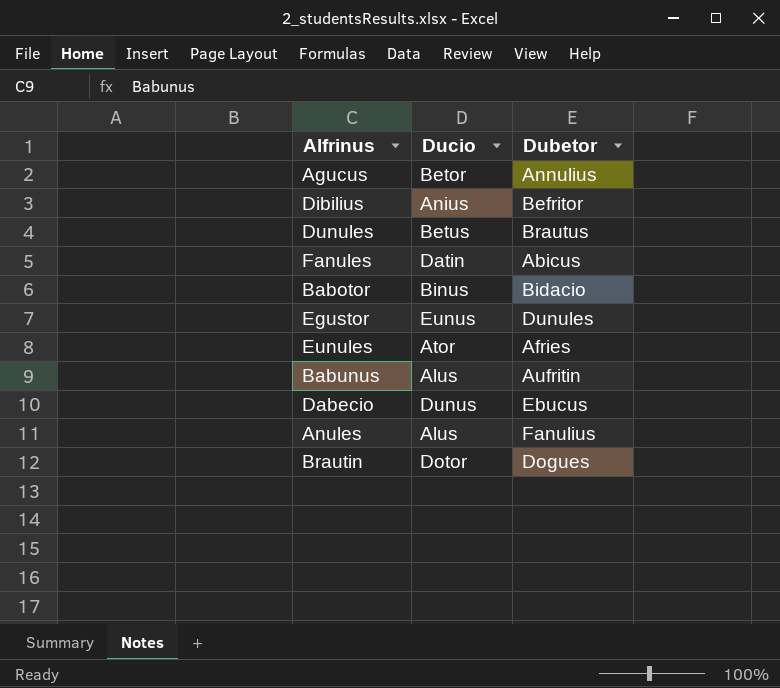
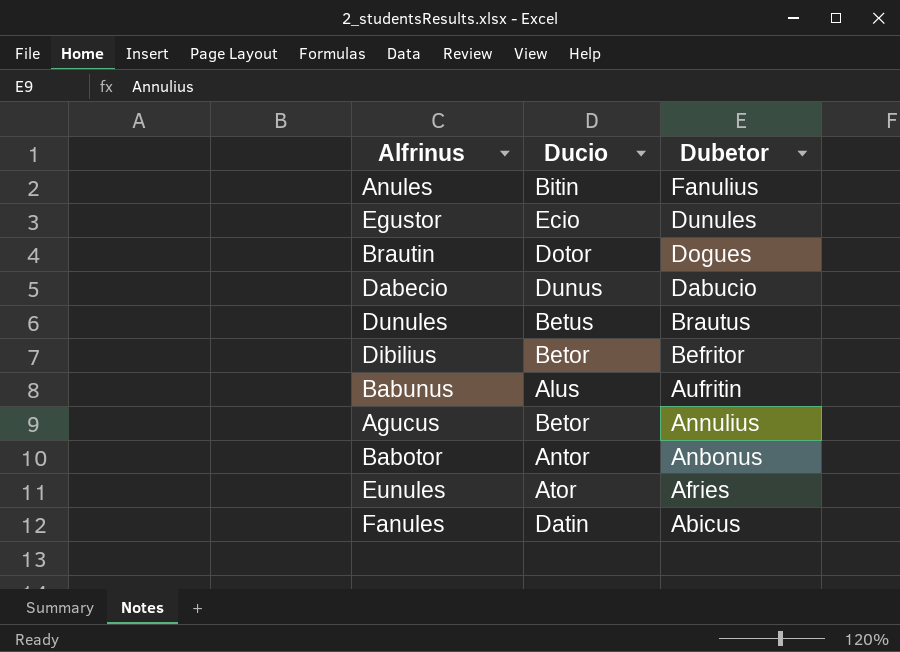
row order: none -> Dubetor descending
Anules | Ducio: Alus -> Bitin
Egustor | Ducio: Eunus -> Ecio
Dabecio | Dubetor: Ebucus -> Dabucio
Dibilius | Ducio: Anius -> Betor
Babotor | Ducio: Binus -> Antor
Babotor | Dubetor: Bidacio -> Anbonus

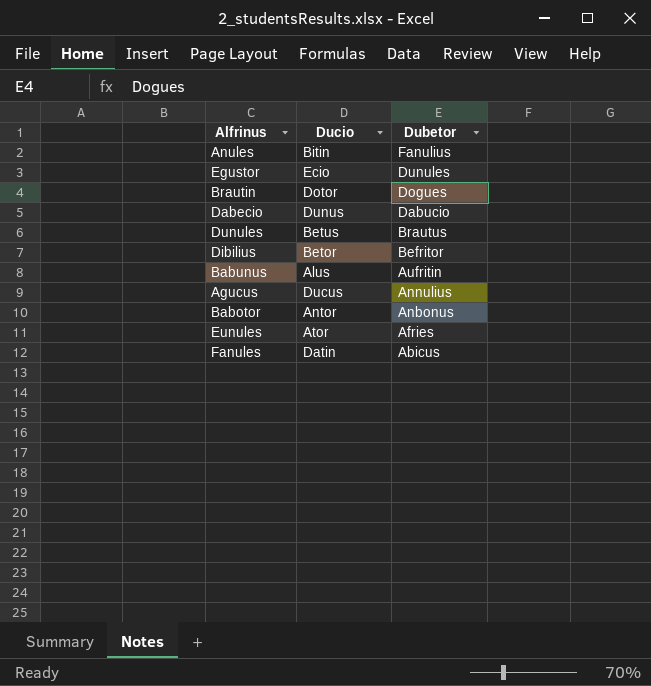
Agucus | Ducio: Betor -> Ducus

